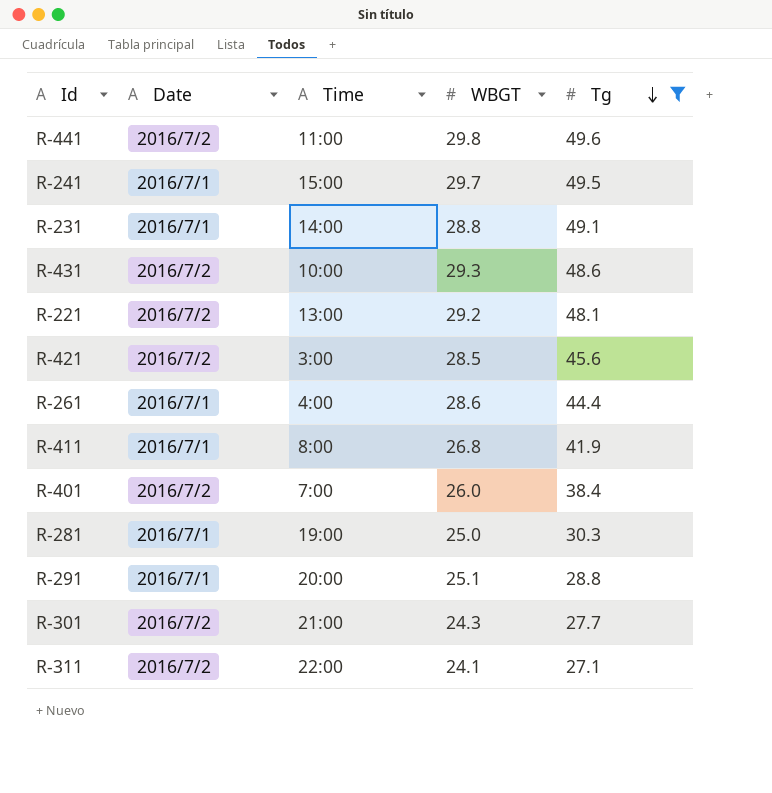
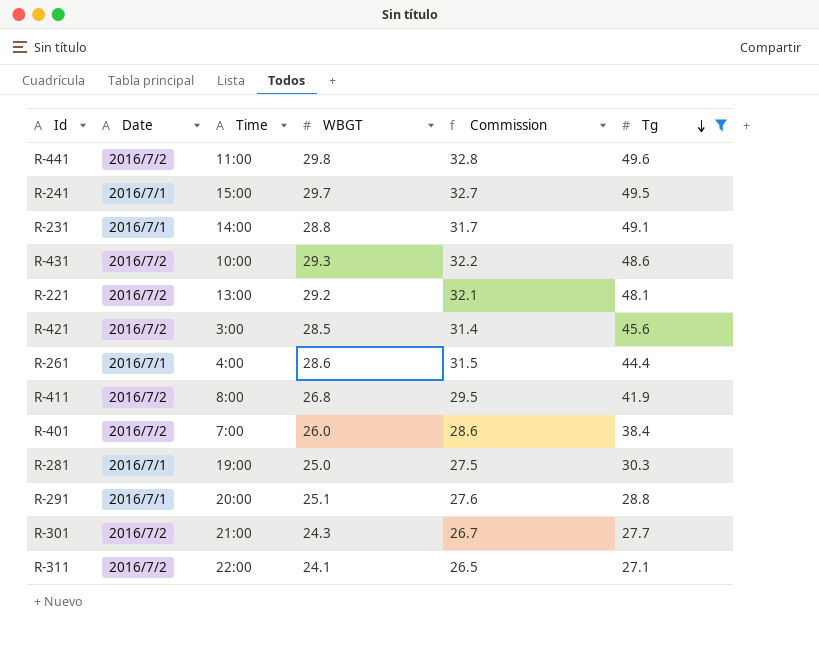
column Commission | formula: none -> [WBGT] * 1.1
R-411 | Date: 2016/7/1 -> 2016/7/2

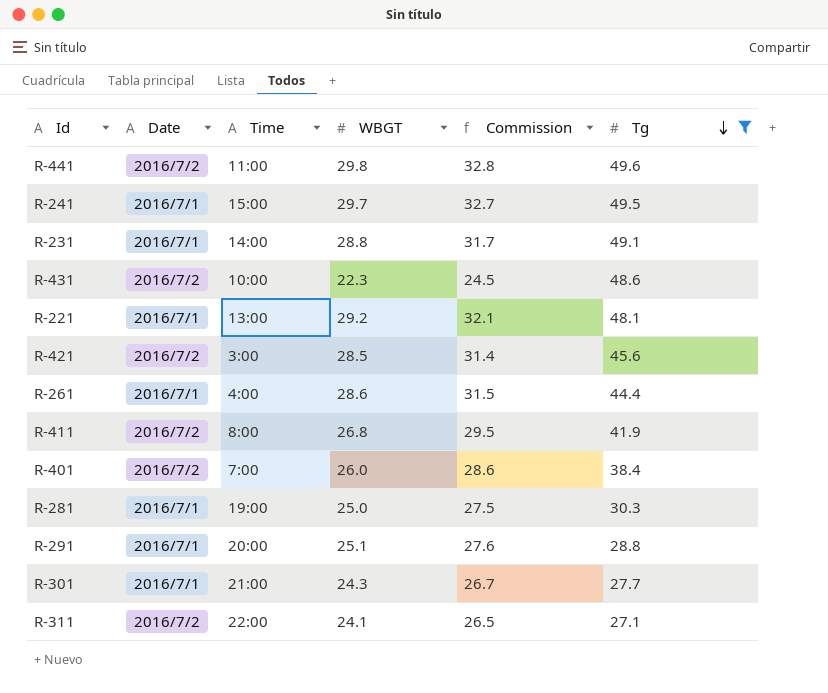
R-431 | WBGT: 29.3 -> 22.3
R-431 | Commission: 32.2 -> 24.5
R-221 | Date: 2016/7/2 -> 2016/7/1
R-301 | Date: 2016/7/2 -> 2016/7/1

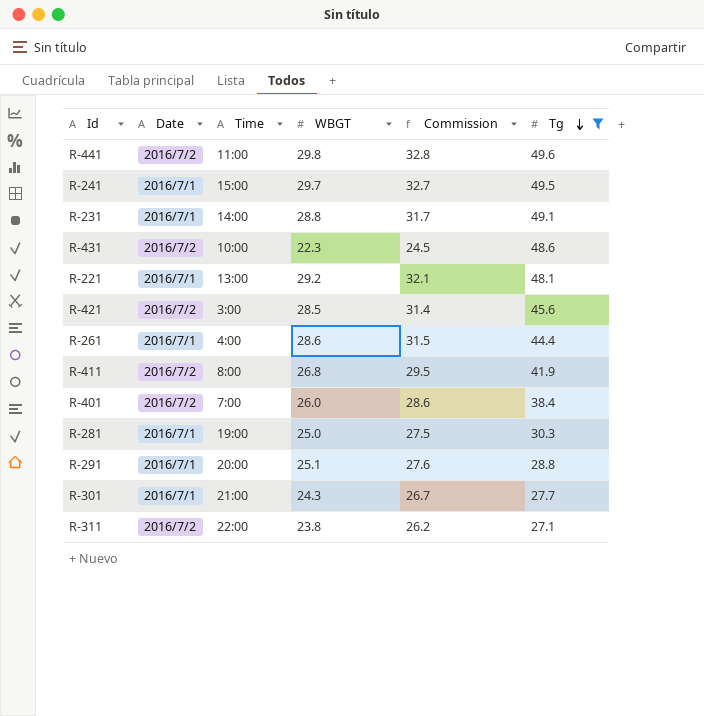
R-311 | WBGT: 24.1 -> 23.8
R-311 | Commission: 26.5 -> 26.2

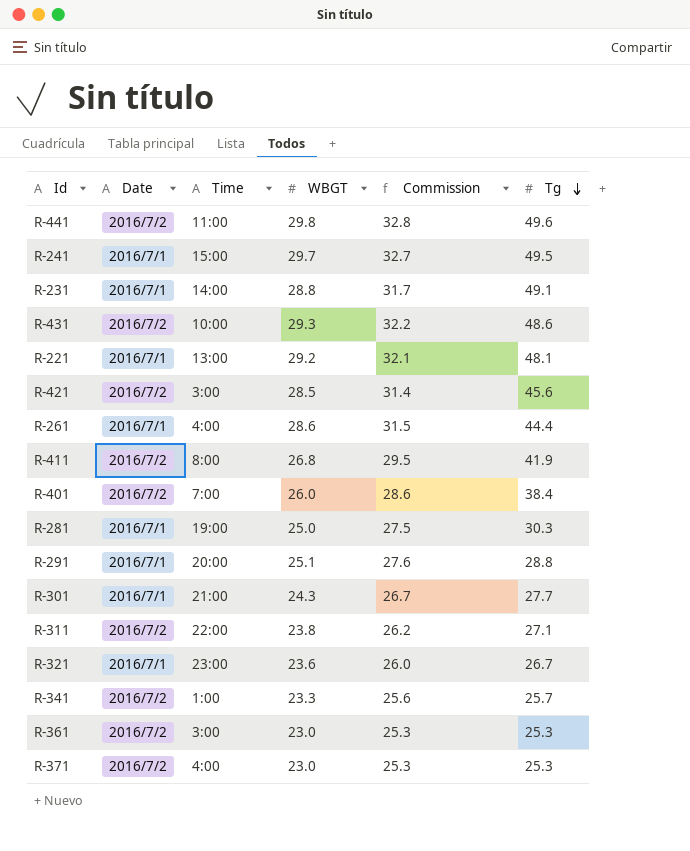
filter: Tg >= 27.1 -> none
R-431 | WBGT: 22.3 -> 29.3
R-431 | Commission: 24.5 -> 32.2

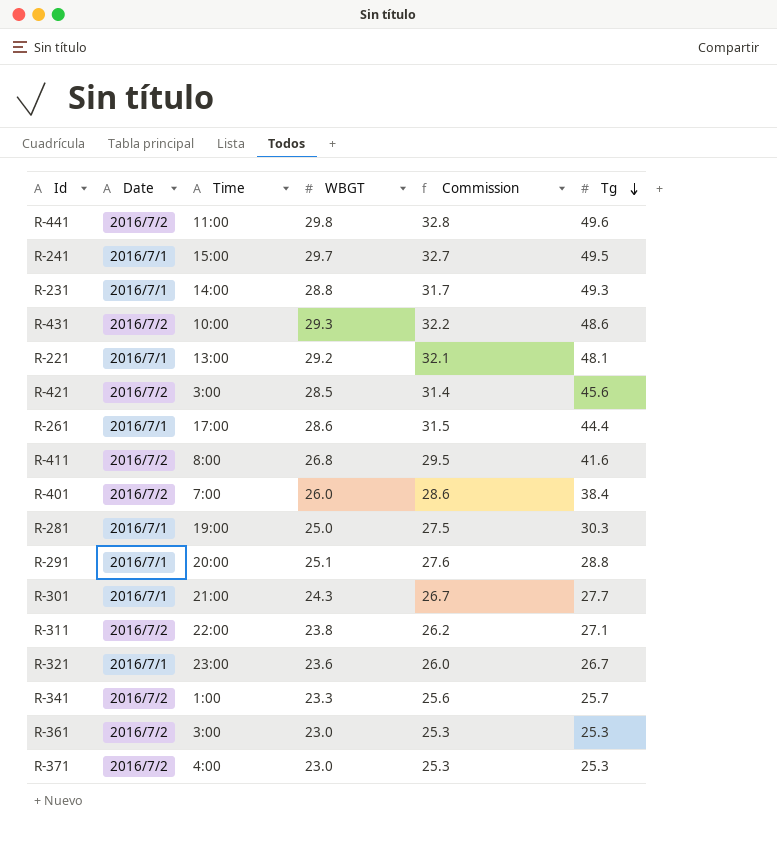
R-231 | Tg: 49.1 -> 49.3
R-261 | Time: 4:00 -> 17:00
R-411 | Tg: 41.9 -> 41.6

